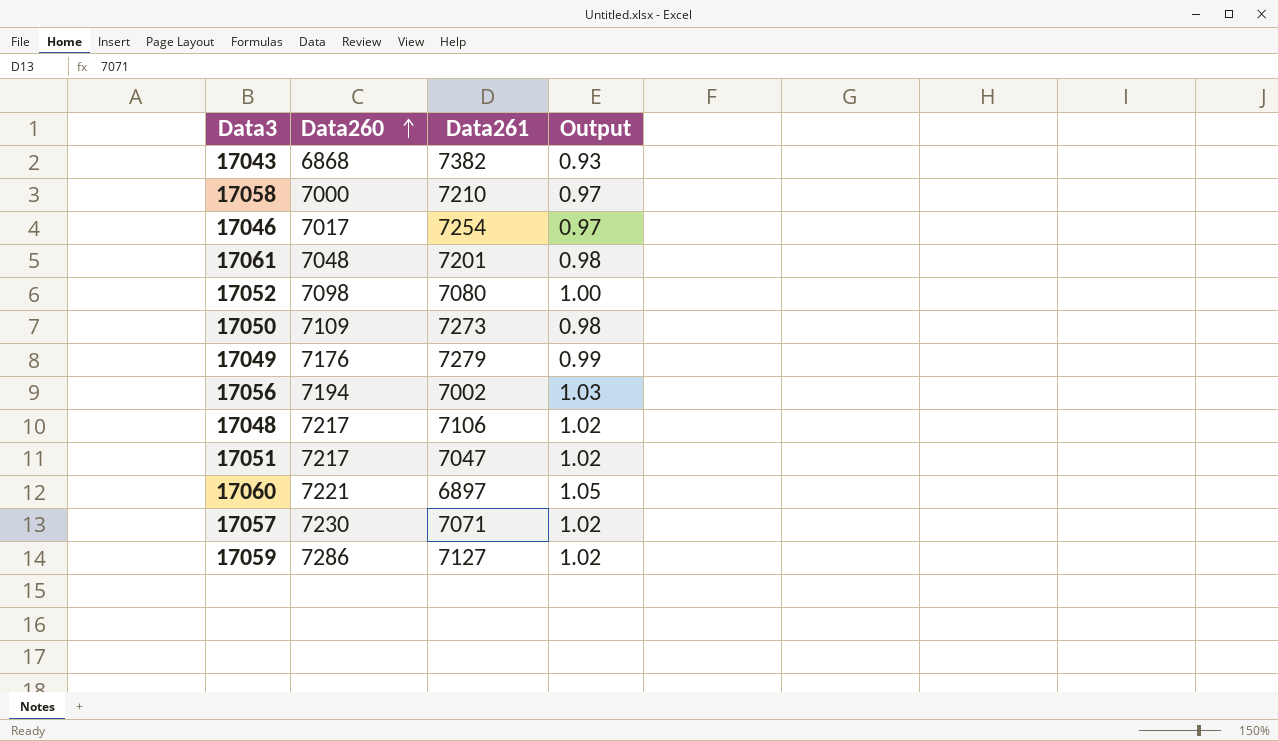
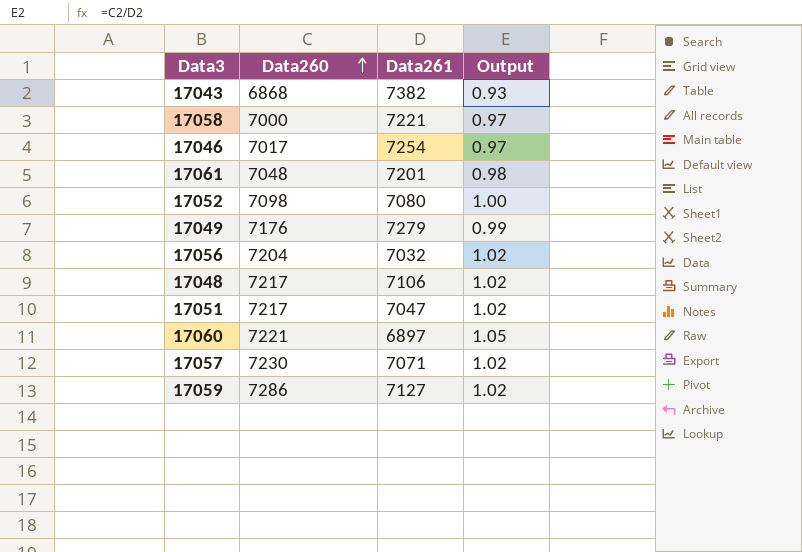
row 17050: 7109 | 7273 | 0.98 -> none
17058 | Data261: 7210 -> 7221
17056 | Data260: 7194 -> 7204
17056 | Data261: 7002 -> 7032
17056 | Output: 1.03 -> 1.02

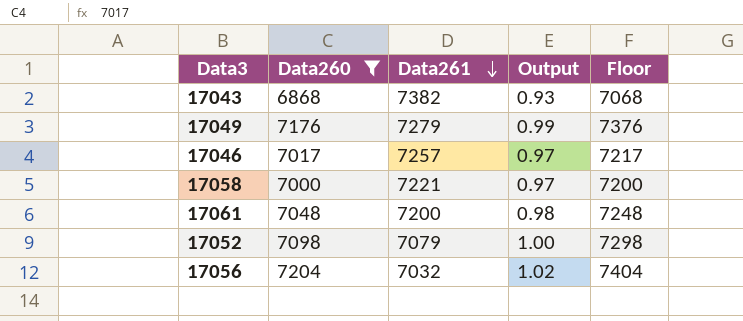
filter: none -> Data260 <= 7204
row order: Data260 ascending -> Data261 descending
column Floor | formula: none -> [Data260] + 200
17046 | Data261: 7254 -> 7257
17061 | Data261: 7201 -> 7200
17052 | Data261: 7080 -> 7079

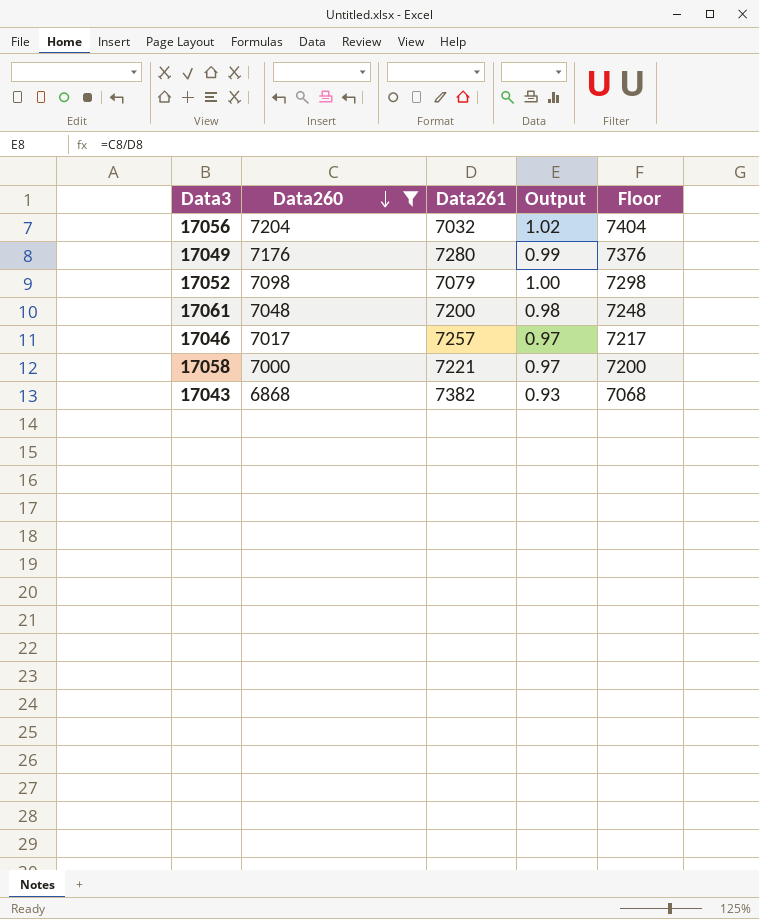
row order: Data261 descending -> Data260 descending
17049 | Data261: 7279 -> 7280

